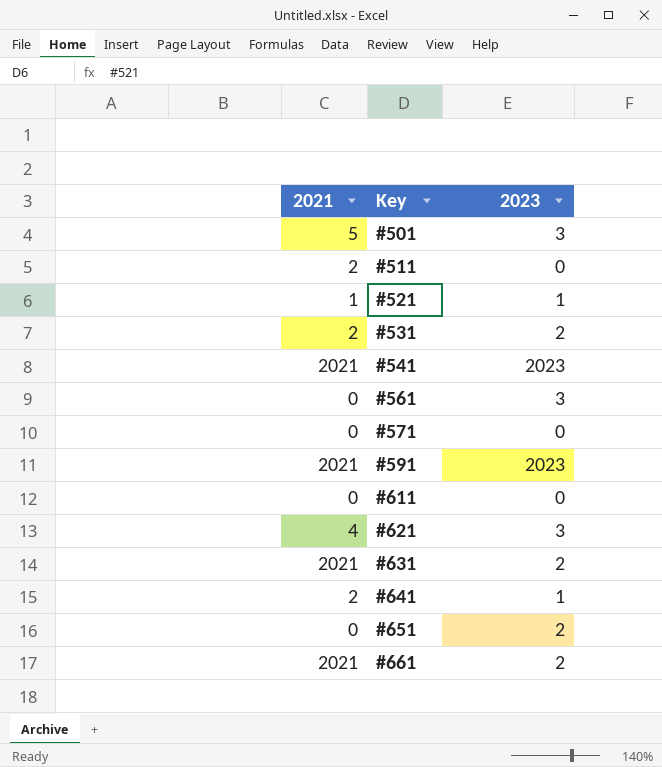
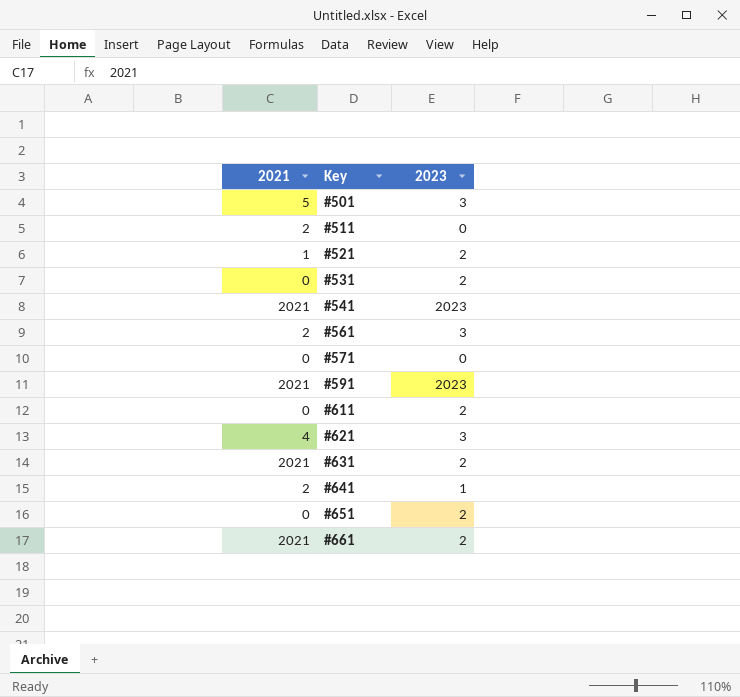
#521 | 2023: 1 -> 2
#531 | 2021: 2 -> 0
#561 | 2021: 0 -> 2
#611 | 2023: 0 -> 2

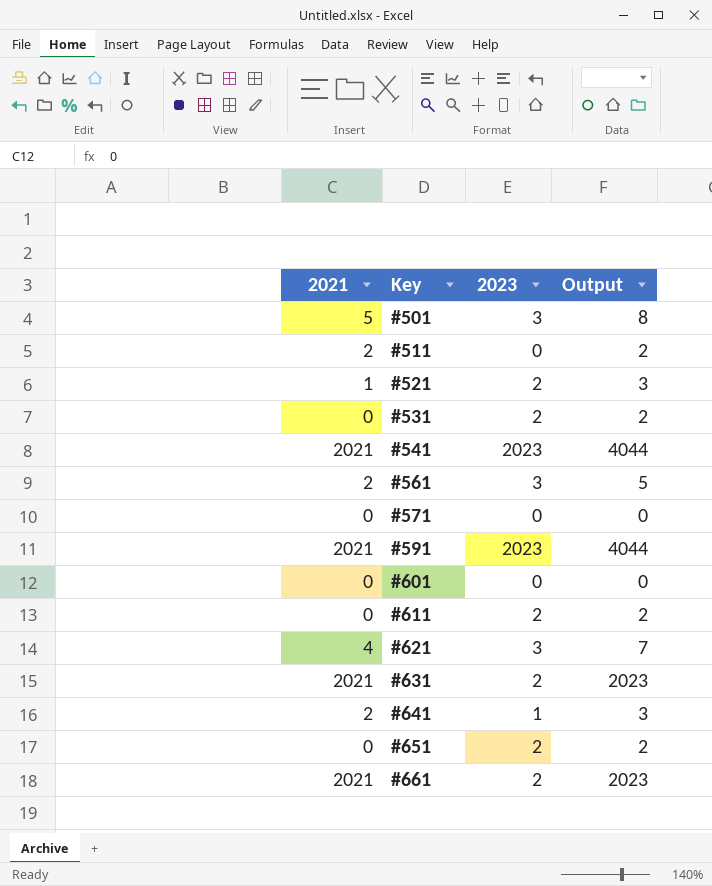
column Output | formula: none -> [2021] + [2023]
row #601: none -> 0 | 0 | 0

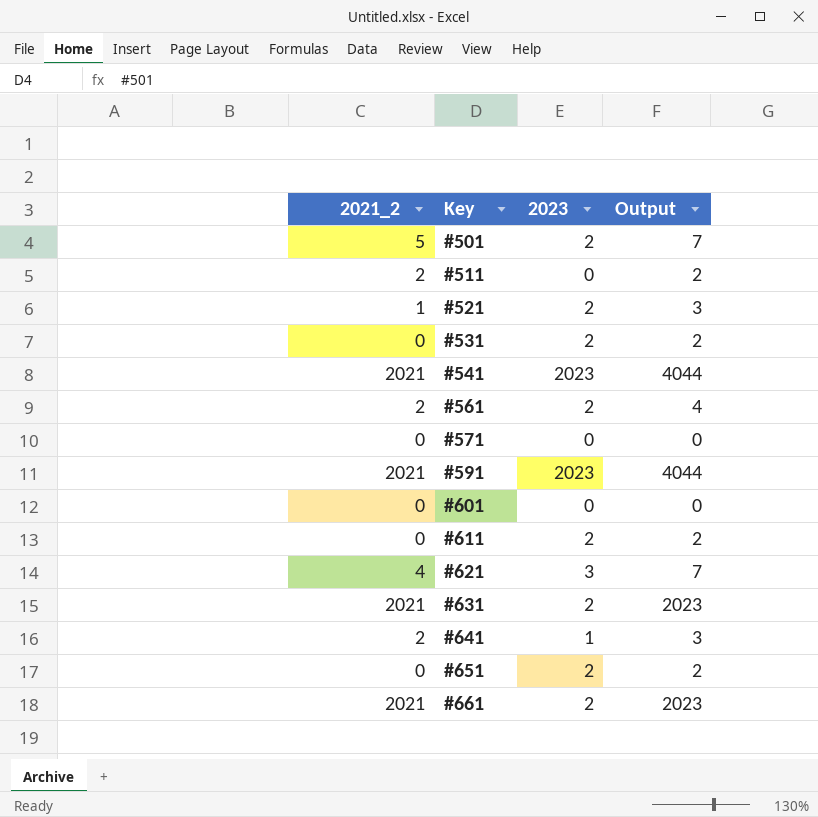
column name: 2021 -> 2021_2
#501 | 2023: 3 -> 2
#501 | Output: 8 -> 7
#561 | 2023: 3 -> 2
#561 | Output: 5 -> 4

